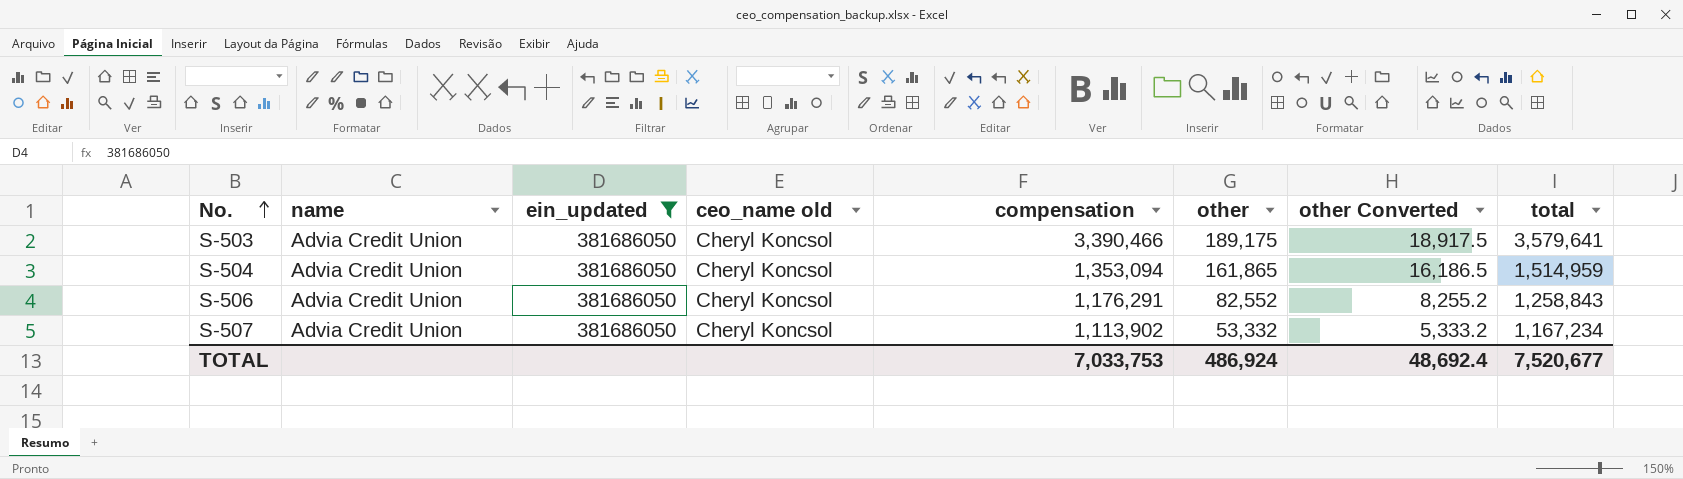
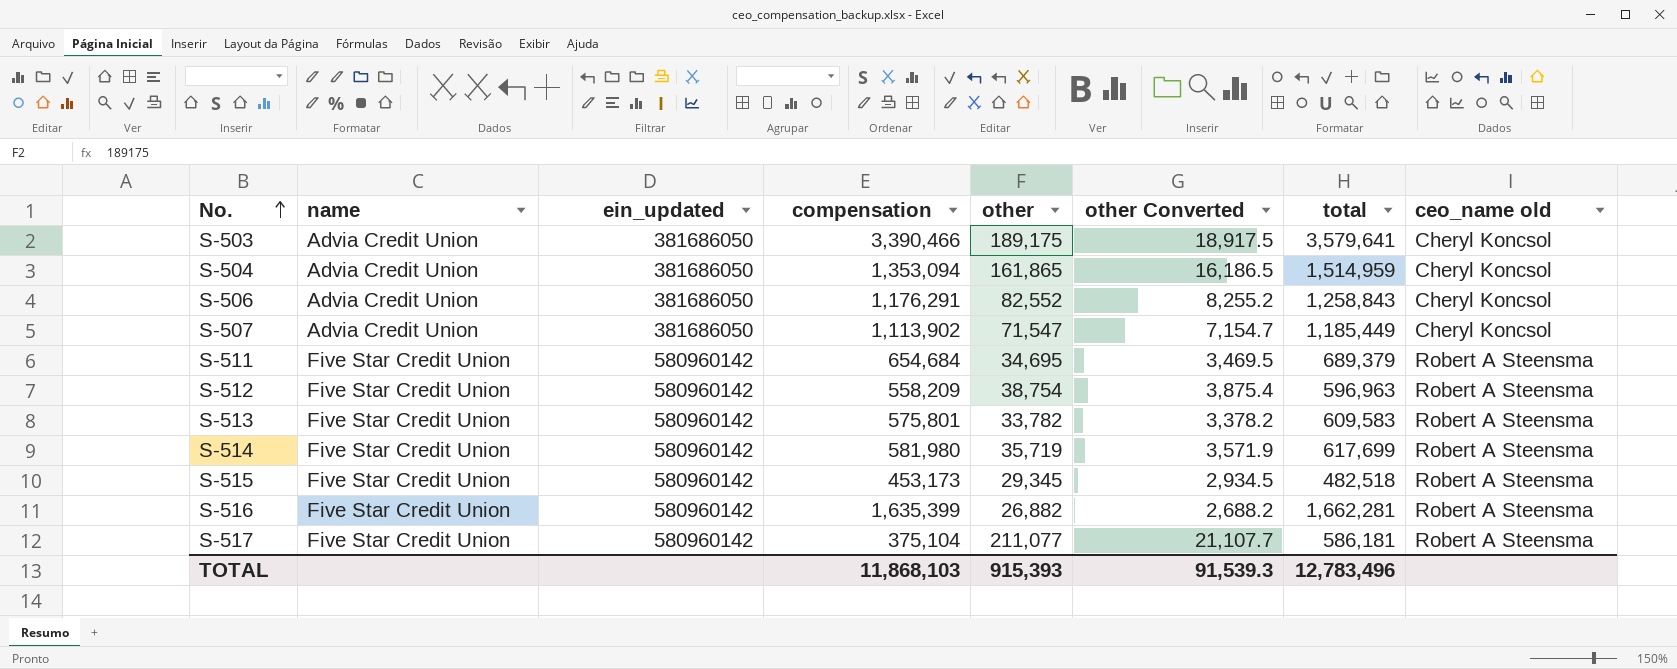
filter: ein_updated = 381686050 -> none
column ceo_name old | position: 4 -> 8
S-507 | other: 53,332 -> 71,547
S-507 | other Converted: 5,333.2 -> 7,154.7
S-507 | total: 1,167,234 -> 1,185,449
TOTAL | compensation: 7,033,753 -> 11,868,103
TOTAL | other: 486,924 -> 915,393
TOTAL | other Converted: 48,692.4 -> 91,539.3
TOTAL | total: 7,520,677 -> 12,783,496

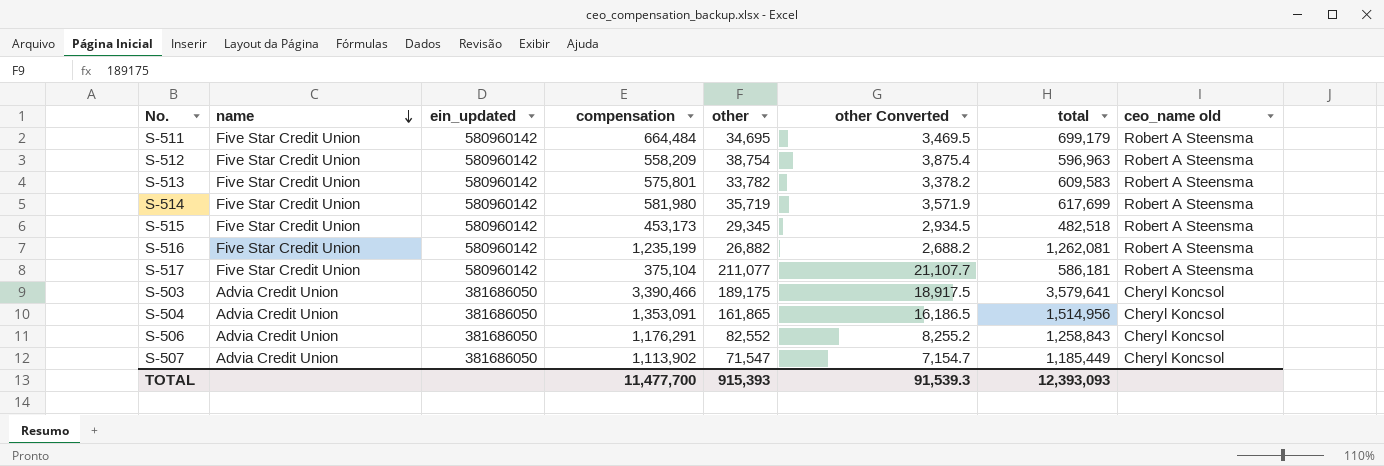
row order: No. ascending -> name descending
S-511 | compensation: 654,684 -> 664,484
S-511 | total: 689,379 -> 699,179
S-516 | compensation: 1,635,399 -> 1,235,199
S-516 | total: 1,662,281 -> 1,262,081
S-504 | compensation: 1,353,094 -> 1,353,091
S-504 | total: 1,514,959 -> 1,514,956
TOTAL | compensation: 11,868,103 -> 11,477,700
TOTAL | total: 12,783,496 -> 12,393,093

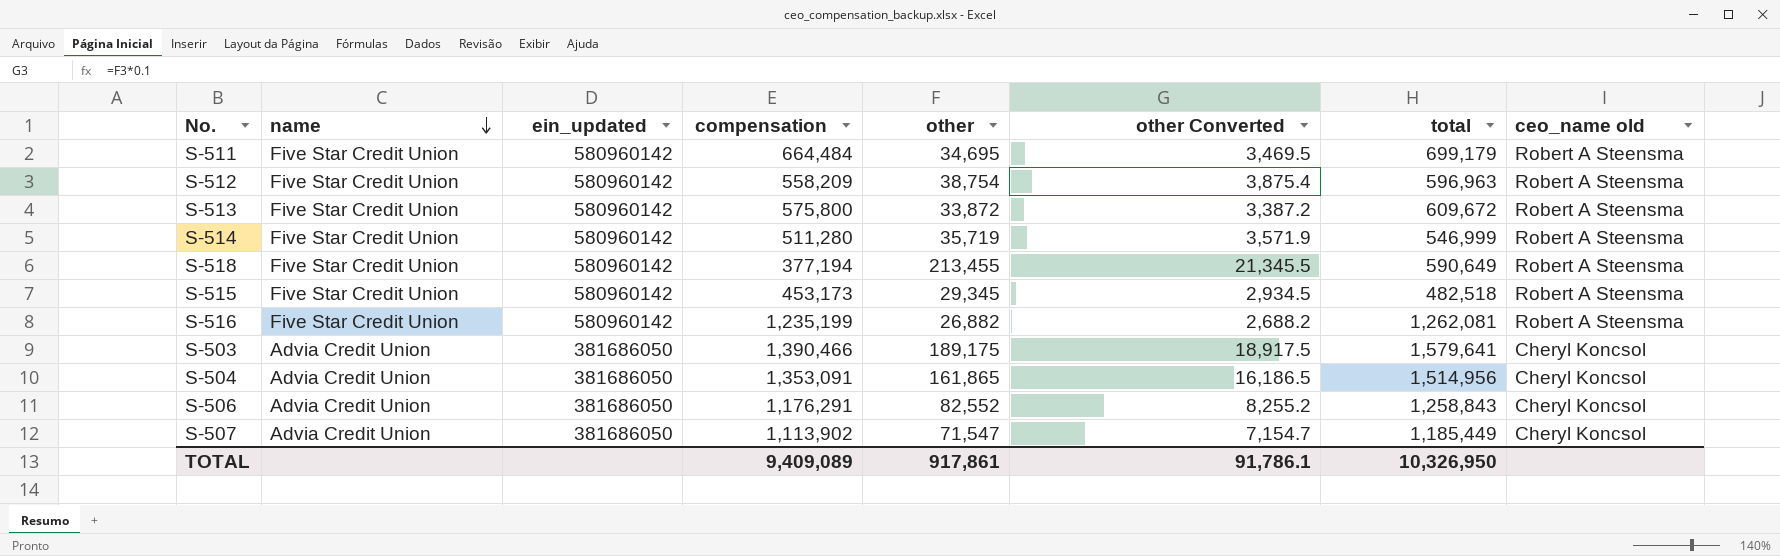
row S-517: Five Star Credit Union | 580960142 | 375,104 | 211,077 | 21,107.7 | 586,181 | Robert A Steensma -> none
S-513 | compensation: 575,801 -> 575,800
S-513 | other: 33,782 -> 33,872
S-513 | other Converted: 3,378.2 -> 3,387.2
S-513 | total: 609,583 -> 609,672
S-514 | compensation: 581,980 -> 511,280
S-514 | total: 617,699 -> 546,999
row S-518: none -> Five Star Credit Union | 580960142 | 377,194 | 213,455 | 21,345.5 | 590,649 | Robert A Steensma
S-503 | compensation: 3,390,466 -> 1,390,466
S-503 | total: 3,579,641 -> 1,579,641
TOTAL | compensation: 11,477,700 -> 9,409,089
TOTAL | other: 915,393 -> 917,861
TOTAL | other Converted: 91,539.3 -> 91,786.1
TOTAL | total: 12,393,093 -> 10,326,950

